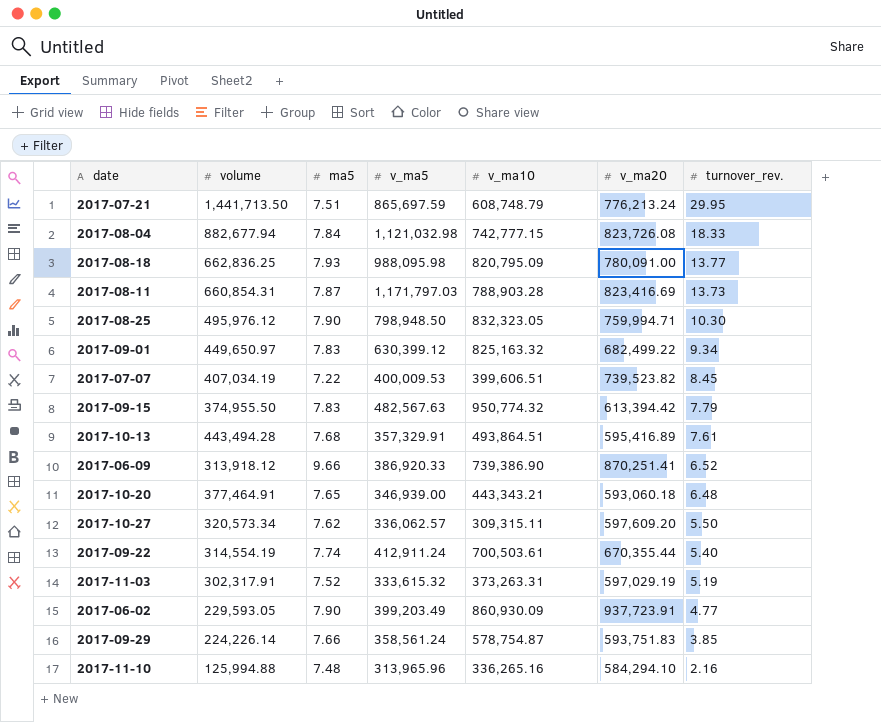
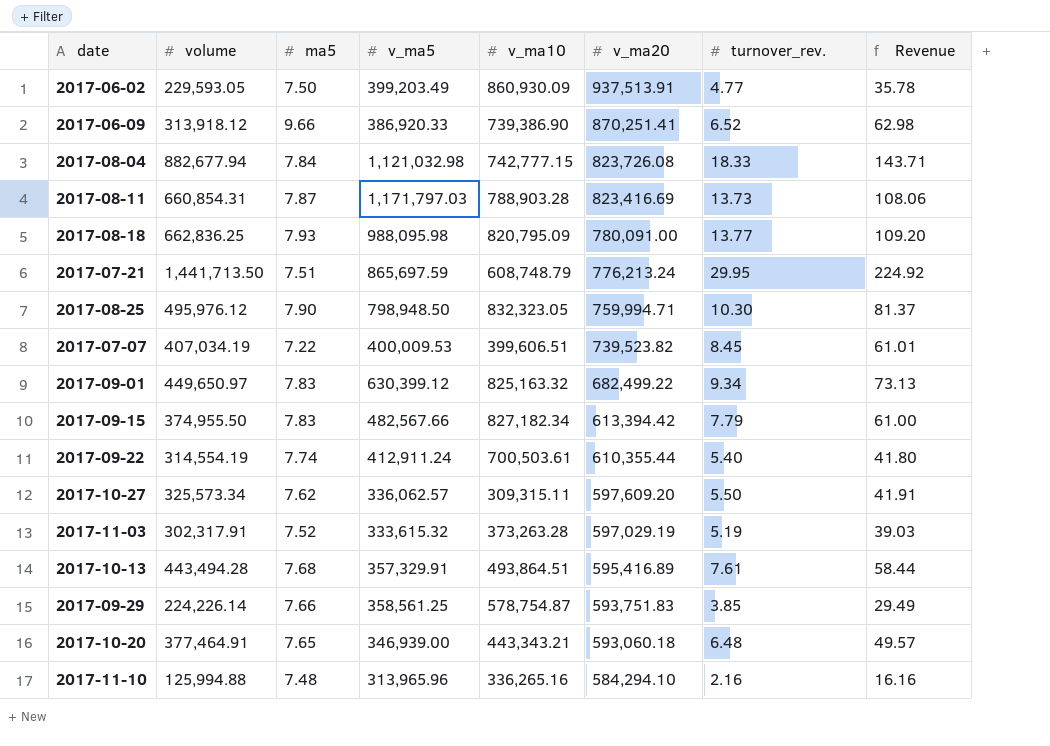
row order: turnover_rev. descending -> v_ma20 descending
column Revenue | formula: none -> [ma5] * [turnover_rev.]
2017-06-02 | ma5: 7.90 -> 7.50
2017-06-02 | v_ma20: 937,723.91 -> 937,513.91
2017-09-15 | v_ma5: 482,567.63 -> 482,567.66
2017-09-15 | v_ma10: 950,774.32 -> 827,182.34
2017-09-22 | v_ma20: 670,355.44 -> 610,355.44
2017-10-27 | volume: 320,573.34 -> 325,573.34
2017-11-03 | v_ma10: 373,263.31 -> 373,263.28
2017-09-29 | v_ma5: 358,561.24 -> 358,561.25

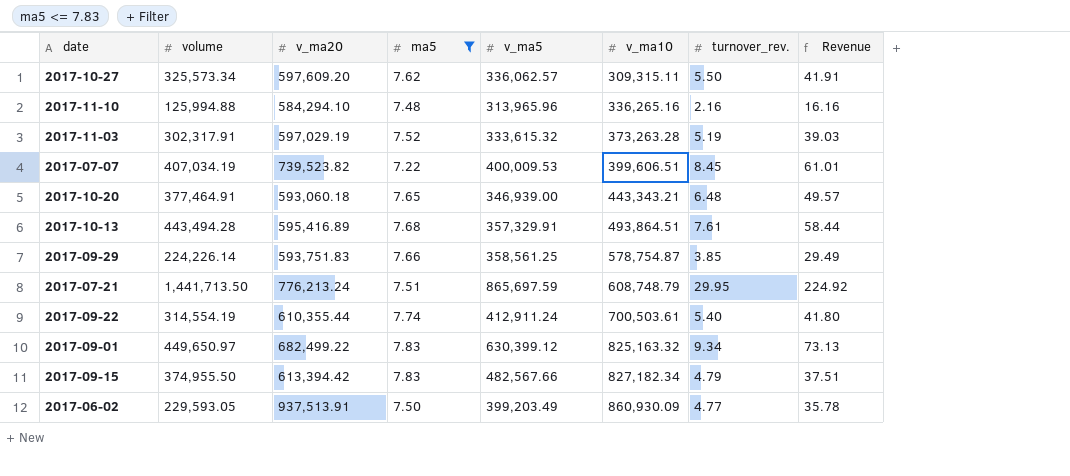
filter: none -> ma5 <= 7.83
row order: v_ma20 descending -> v_ma10 ascending
column v_ma20 | position: 6 -> 3
2017-09-15 | turnover_rev.: 7.79 -> 4.79
2017-09-15 | Revenue: 61.00 -> 37.51

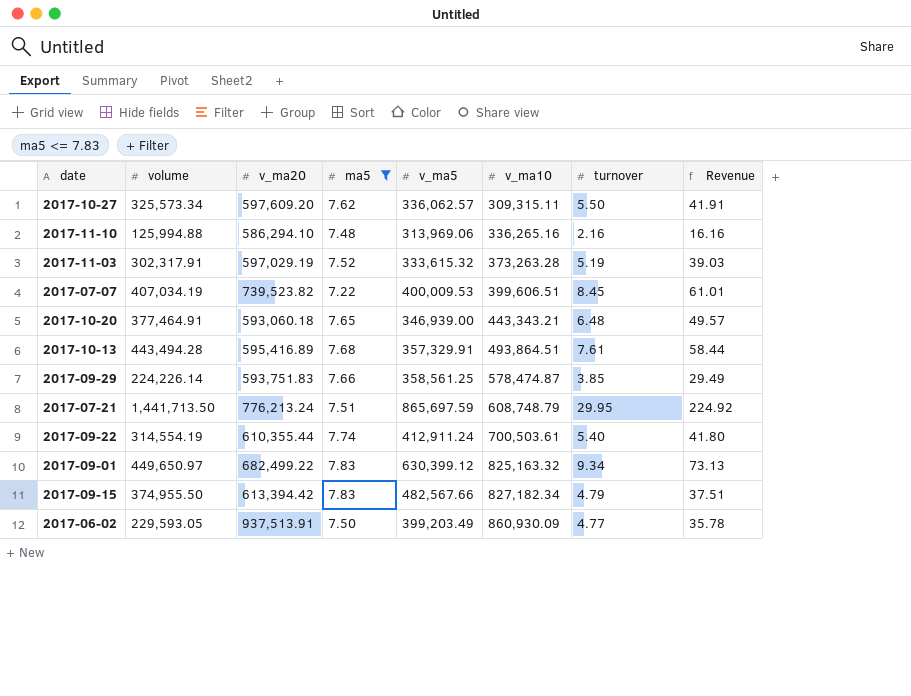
column name: turnover_rev. -> turnover
2017-11-10 | v_ma20: 584,294.10 -> 586,294.10
2017-11-10 | v_ma5: 313,965.96 -> 313,969.06
2017-09-29 | v_ma10: 578,754.87 -> 578,474.87

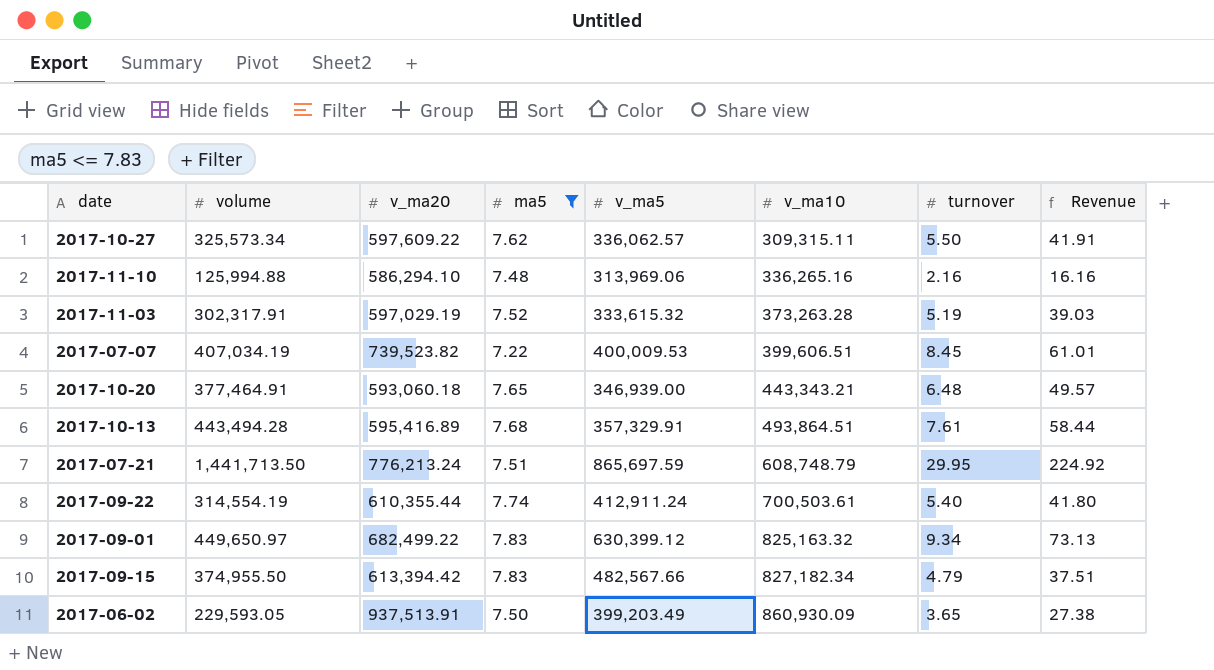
row 2017-09-29: 224,226.14 | 593,751.83 | 7.66 | 358,561.25 | 578,474.87 | 3.85 | 29.49 -> none
2017-10-27 | v_ma20: 597,609.20 -> 597,609.22
2017-06-02 | turnover: 4.77 -> 3.65
2017-06-02 | Revenue: 35.78 -> 27.38

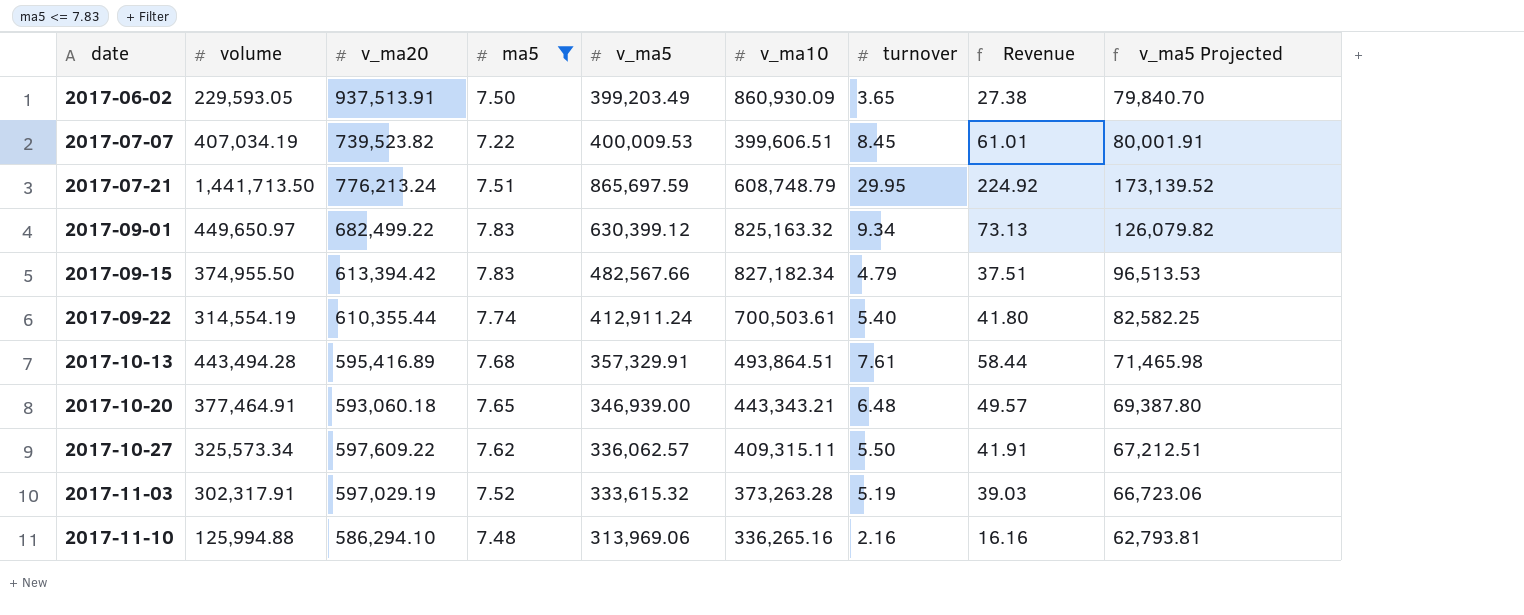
row order: v_ma10 ascending -> date ascending
column v_ma5 Projected | formula: none -> [v_ma5] * 0.2
2017-10-27 | v_ma10: 309,315.11 -> 409,315.11

